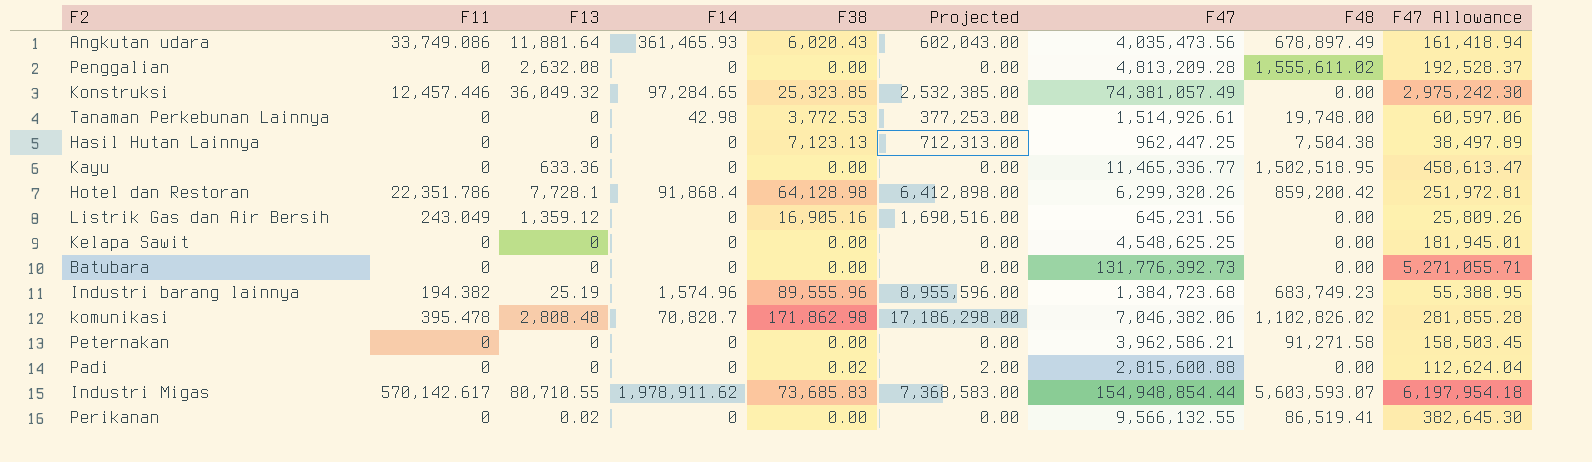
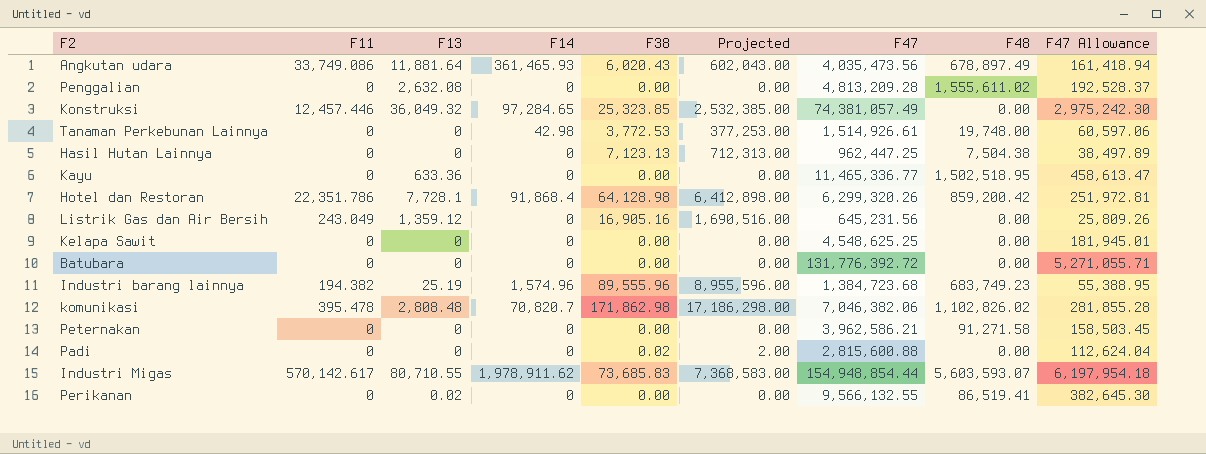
Batubara | F47: 131,776,392.73 -> 131,776,392.72

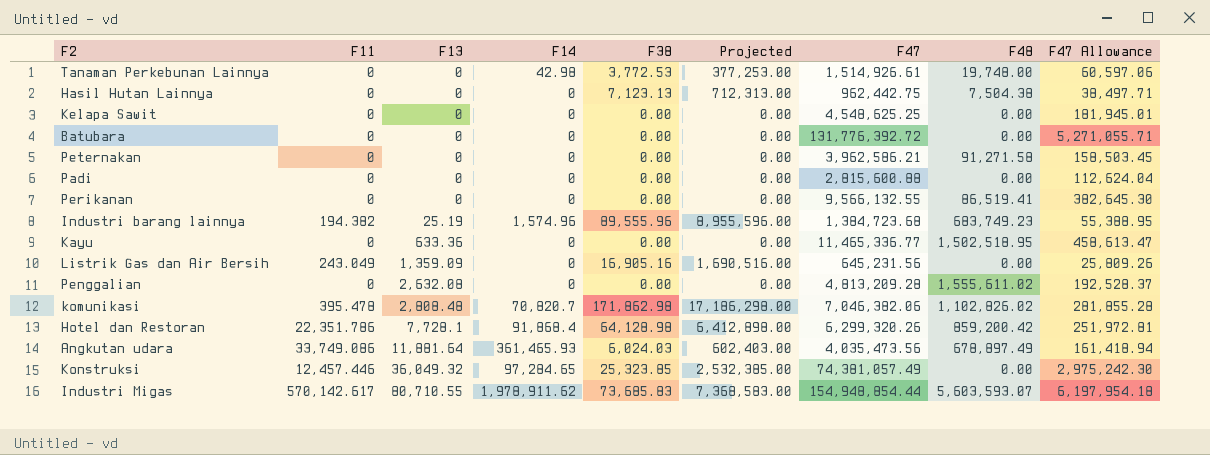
row order: none -> F13 ascending
Hasil Hutan Lainnya | F47: 962,447.25 -> 962,442.75
Hasil Hutan Lainnya | F47 Allowance: 38,497.89 -> 38,497.71
Padi | F38: 0.02 -> 0.00
Padi | Projected: 2.00 -> 0.00
Perikanan | F13: 0.02 -> 0
Listrik Gas dan Air Bersih | F13: 1,359.12 -> 1,359.09
Angkutan udara | F38: 6,020.43 -> 6,024.03
Angkutan udara | Projected: 602,043.00 -> 602,403.00

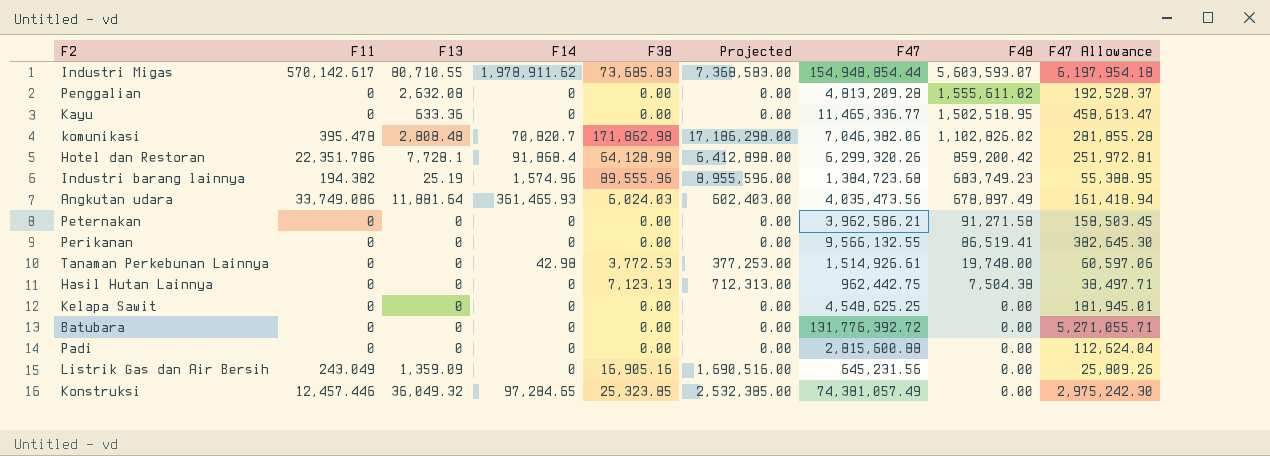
row order: F13 ascending -> F48 descending

